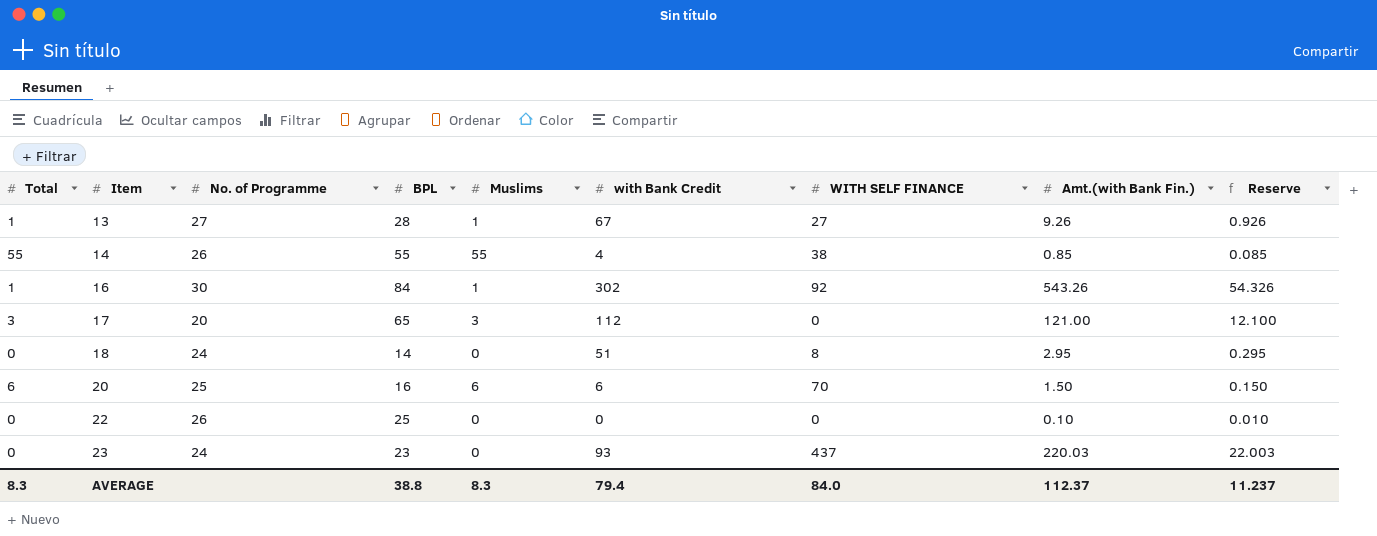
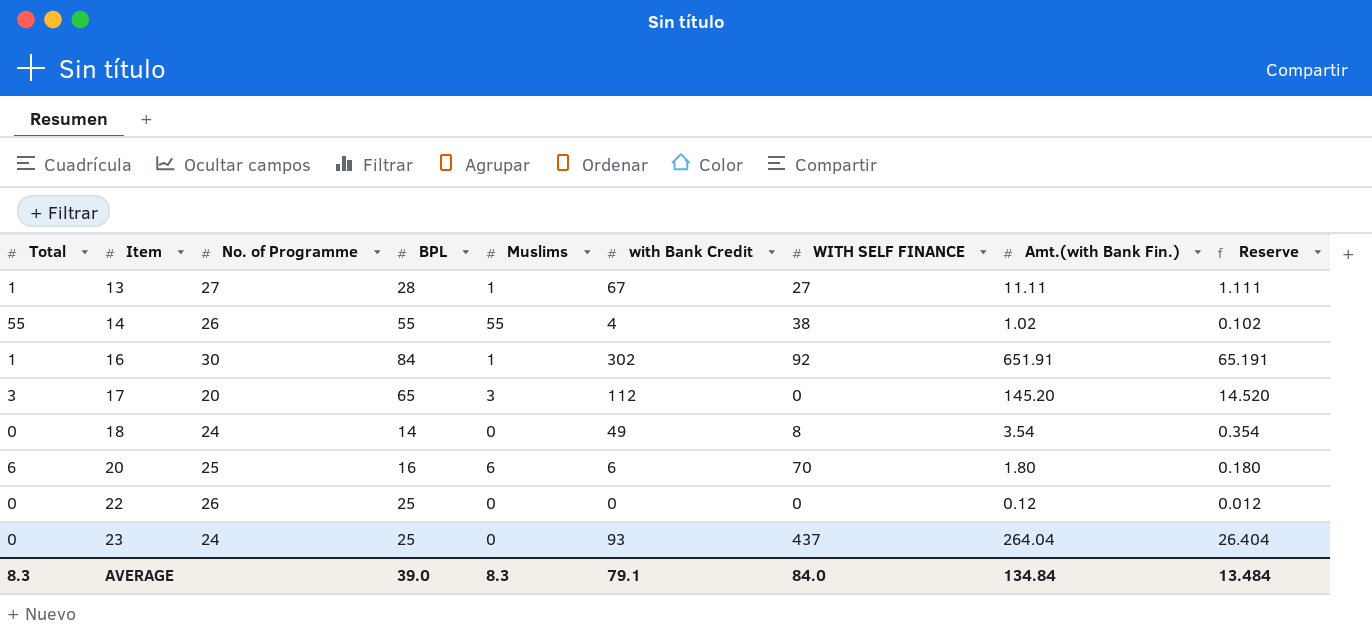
13 | Amt.(with Bank Fin.): 9.26 -> 11.11
13 | Reserve: 0.926 -> 1.111
14 | Amt.(with Bank Fin.): 0.85 -> 1.02
14 | Reserve: 0.085 -> 0.102
16 | Amt.(with Bank Fin.): 543.26 -> 651.91
16 | Reserve: 54.326 -> 65.191
17 | Amt.(with Bank Fin.): 121.00 -> 145.20
17 | Reserve: 12.100 -> 14.520
18 | with Bank Credit: 51 -> 49
18 | Amt.(with Bank Fin.): 2.95 -> 3.54
18 | Reserve: 0.295 -> 0.354
20 | Amt.(with Bank Fin.): 1.50 -> 1.80
20 | Reserve: 0.150 -> 0.180
22 | Amt.(with Bank Fin.): 0.10 -> 0.12
22 | Reserve: 0.010 -> 0.012
23 | BPL: 23 -> 25
23 | Amt.(with Bank Fin.): 220.03 -> 264.04
23 | Reserve: 22.003 -> 26.404
AVERAGE | BPL: 38.8 -> 39.0
AVERAGE | with Bank Credit: 79.4 -> 79.1
AVERAGE | Amt.(with Bank Fin.): 112.37 -> 134.84
AVERAGE | Reserve: 11.237 -> 13.484

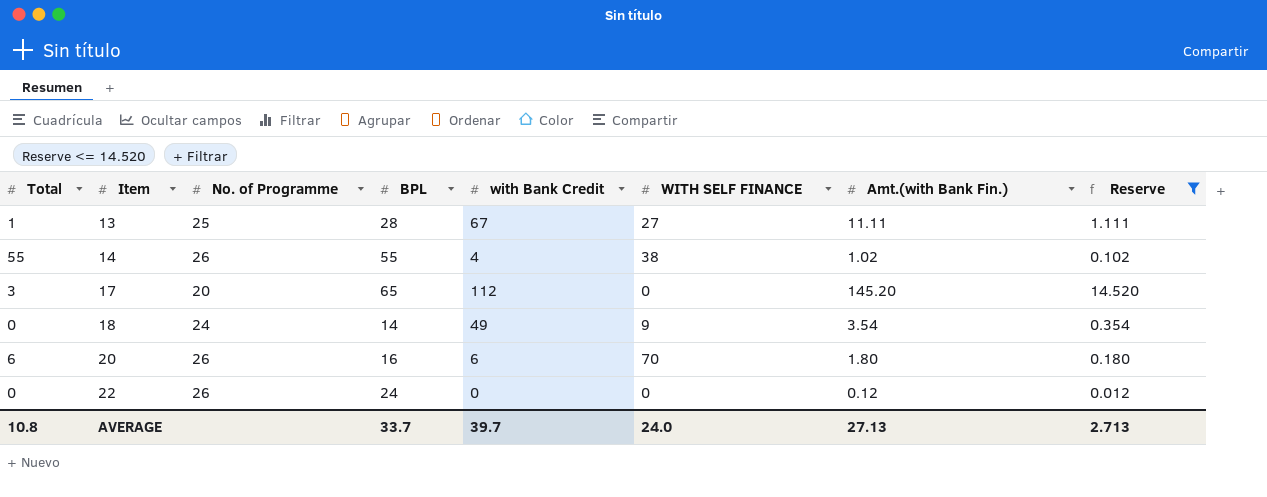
filter: none -> Reserve <= 14.520
column Muslims | position: 5 -> none
13 | No. of Programme: 27 -> 25
18 | WITH SELF FINANCE: 8 -> 9
20 | No. of Programme: 25 -> 26
22 | BPL: 25 -> 24
AVERAGE | Total: 8.3 -> 10.8
AVERAGE | BPL: 39.0 -> 33.7
AVERAGE | with Bank Credit: 79.1 -> 39.7
AVERAGE | WITH SELF FINANCE: 84.0 -> 24.0
AVERAGE | Amt.(with Bank Fin.): 134.84 -> 27.13
AVERAGE | Reserve: 13.484 -> 2.713

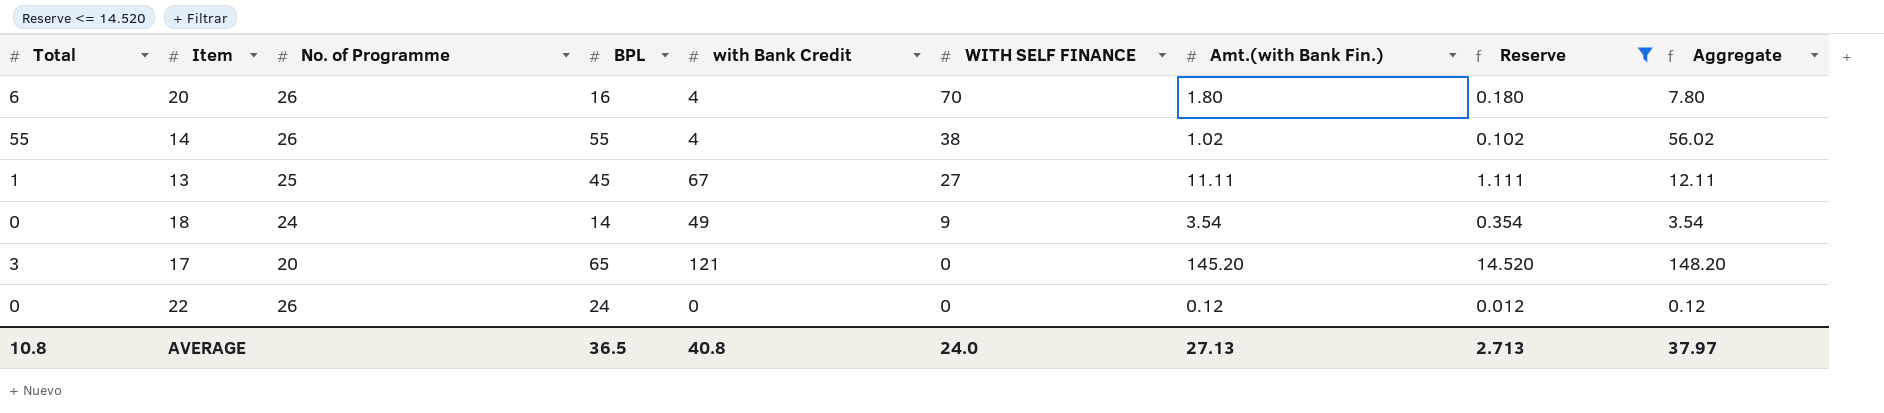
row order: Item ascending -> WITH SELF FINANCE descending
column Aggregate | formula: none -> [Total] + [Amt.(with Bank Fin.)]
20 | with Bank Credit: 6 -> 4
13 | BPL: 28 -> 45
17 | with Bank Credit: 112 -> 121
AVERAGE | BPL: 33.7 -> 36.5
AVERAGE | with Bank Credit: 39.7 -> 40.8

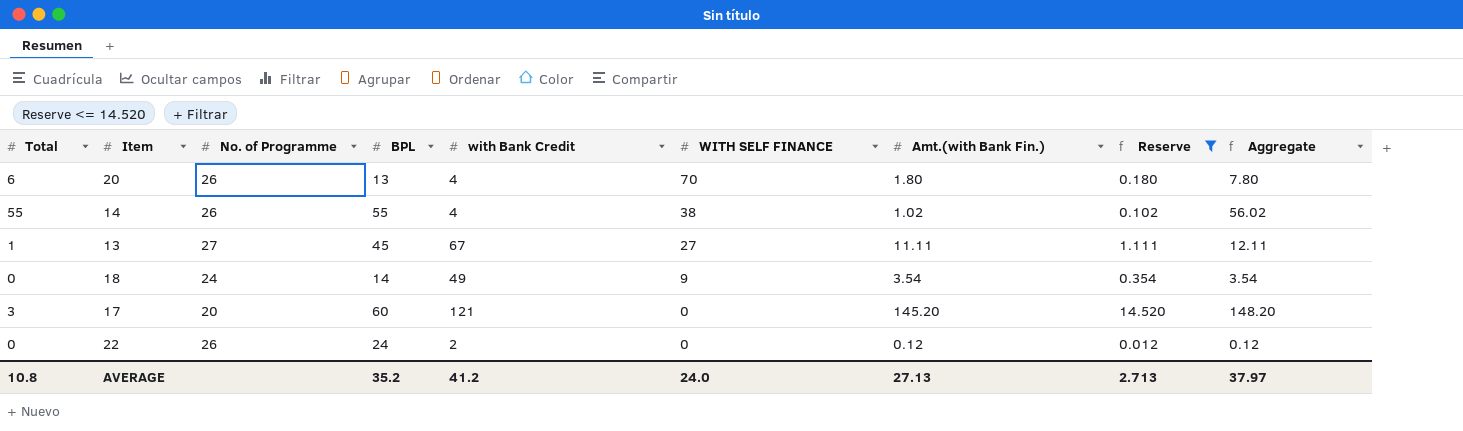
20 | BPL: 16 -> 13
13 | No. of Programme: 25 -> 27
17 | BPL: 65 -> 60
22 | with Bank Credit: 0 -> 2
AVERAGE | BPL: 36.5 -> 35.2
AVERAGE | with Bank Credit: 40.8 -> 41.2

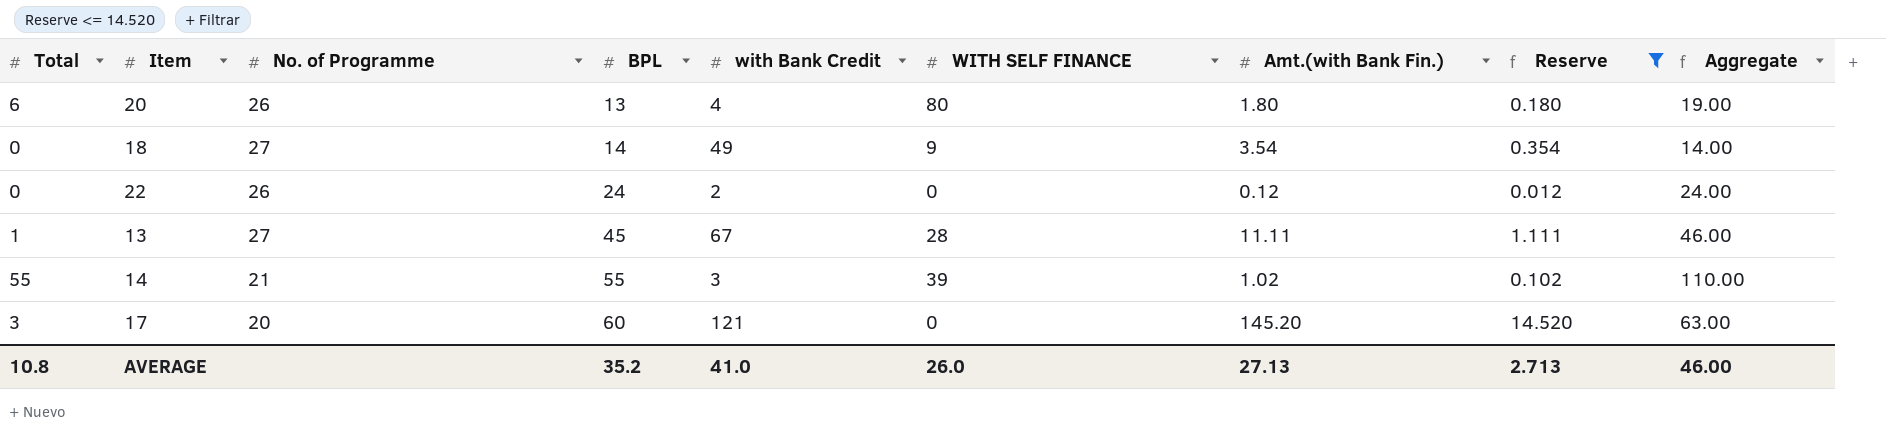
row order: WITH SELF FINANCE descending -> BPL ascending
column Aggregate | formula: [Total] + [Amt.(with Bank Fin.)] -> [Total] + [BPL]
20 | WITH SELF FINANCE: 70 -> 80
18 | No. of Programme: 24 -> 27
13 | WITH SELF FINANCE: 27 -> 28
14 | No. of Programme: 26 -> 21
14 | with Bank Credit: 4 -> 3
14 | WITH SELF FINANCE: 38 -> 39
AVERAGE | with Bank Credit: 41.2 -> 41.0
AVERAGE | WITH SELF FINANCE: 24.0 -> 26.0
AVERAGE | Aggregate: 37.97 -> 46.00

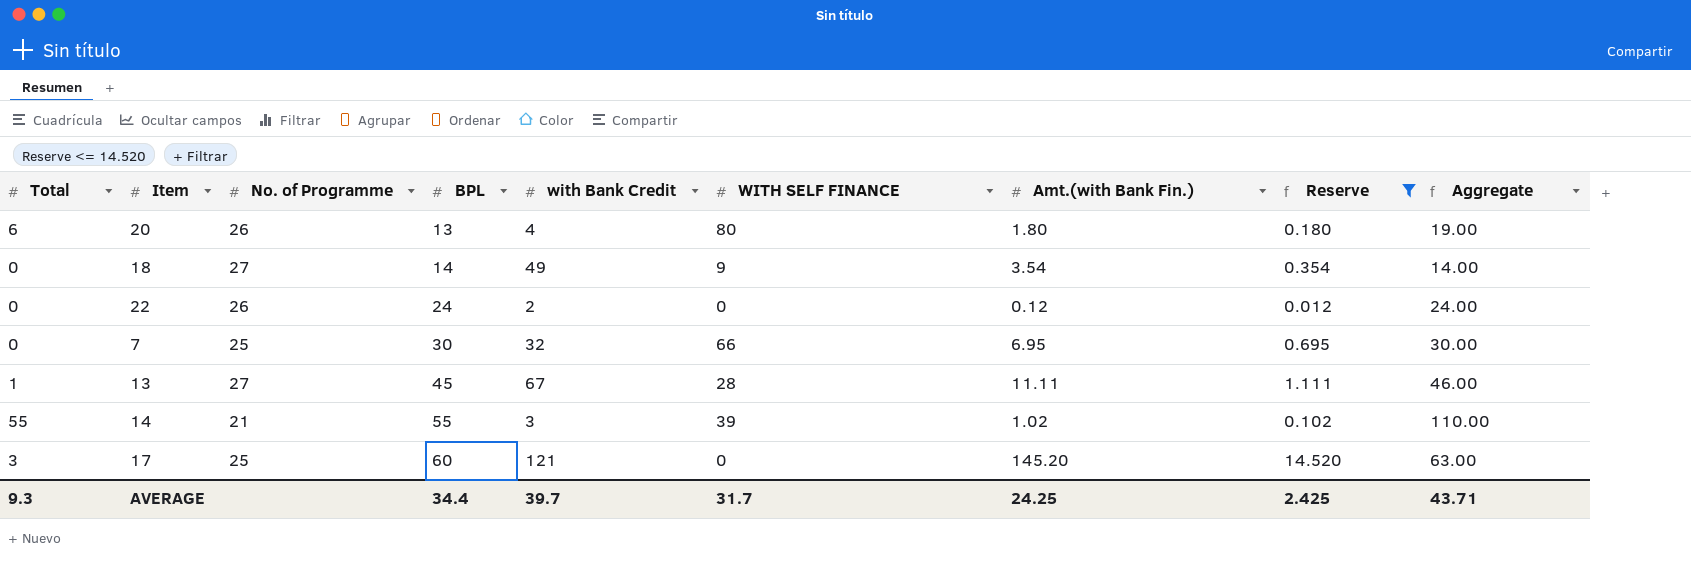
row 7: none -> 0 | 25 | 30 | 32 | 66 | 6.95 | 0.695 | 30.00
17 | No. of Programme: 20 -> 25
AVERAGE | Total: 10.8 -> 9.3
AVERAGE | BPL: 35.2 -> 34.4
AVERAGE | with Bank Credit: 41.0 -> 39.7
AVERAGE | WITH SELF FINANCE: 26.0 -> 31.7
AVERAGE | Amt.(with Bank Fin.): 27.13 -> 24.25
AVERAGE | Reserve: 2.713 -> 2.425
AVERAGE | Aggregate: 46.00 -> 43.71

